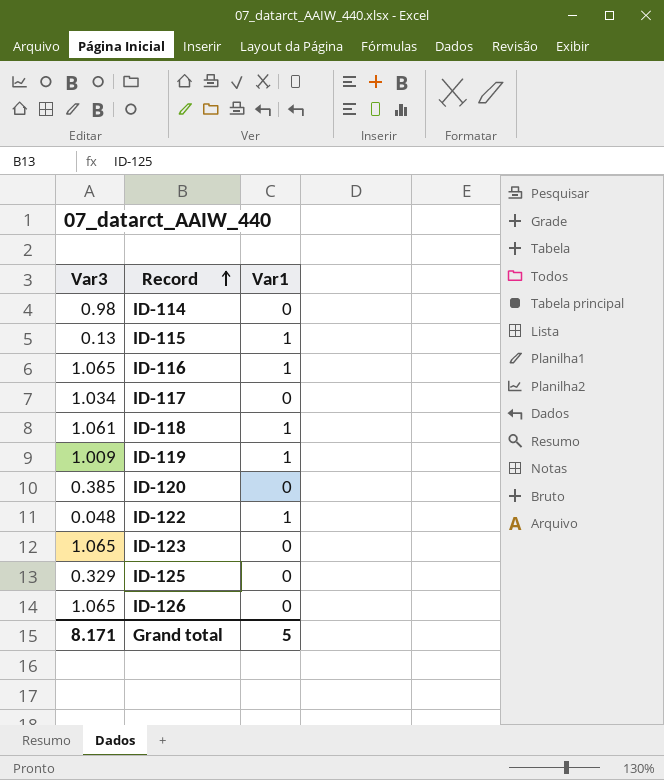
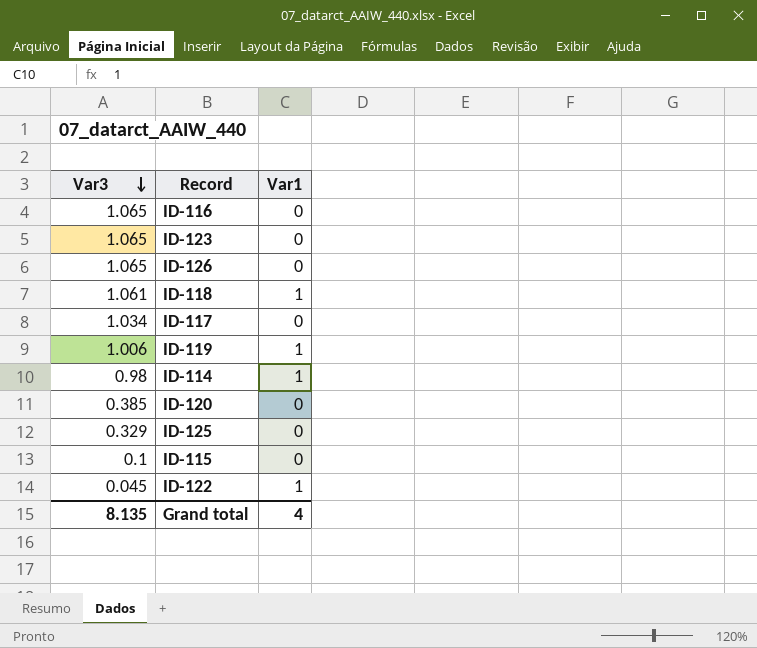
row order: Record ascending -> Var3 descending
ID-116 | Var1: 1 -> 0
ID-119 | Var3: 1.009 -> 1.006
ID-114 | Var1: 0 -> 1
ID-115 | Var3: 0.13 -> 0.1
ID-115 | Var1: 1 -> 0
ID-122 | Var3: 0.048 -> 0.045
Grand total | Var3: 8.171 -> 8.135
Grand total | Var1: 5 -> 4

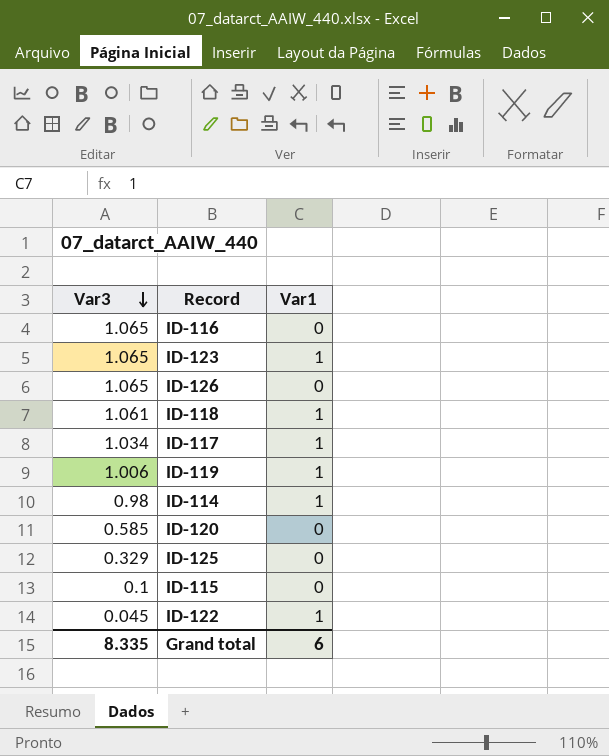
ID-123 | Var1: 0 -> 1
ID-117 | Var1: 0 -> 1
ID-120 | Var3: 0.385 -> 0.585
Grand total | Var3: 8.135 -> 8.335
Grand total | Var1: 4 -> 6

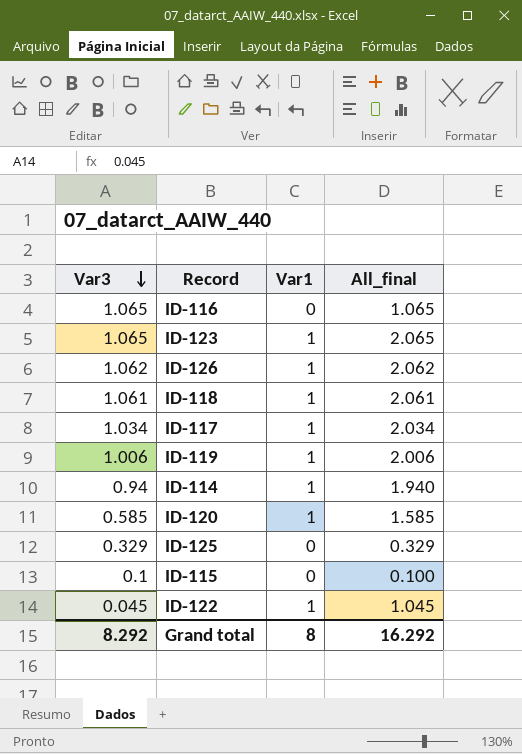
column All_final | formula: none -> [Var3] + [Var1]
ID-126 | Var3: 1.065 -> 1.062
ID-126 | Var1: 0 -> 1
ID-114 | Var3: 0.98 -> 0.94
ID-120 | Var1: 0 -> 1
Grand total | Var3: 8.335 -> 8.292
Grand total | Var1: 6 -> 8

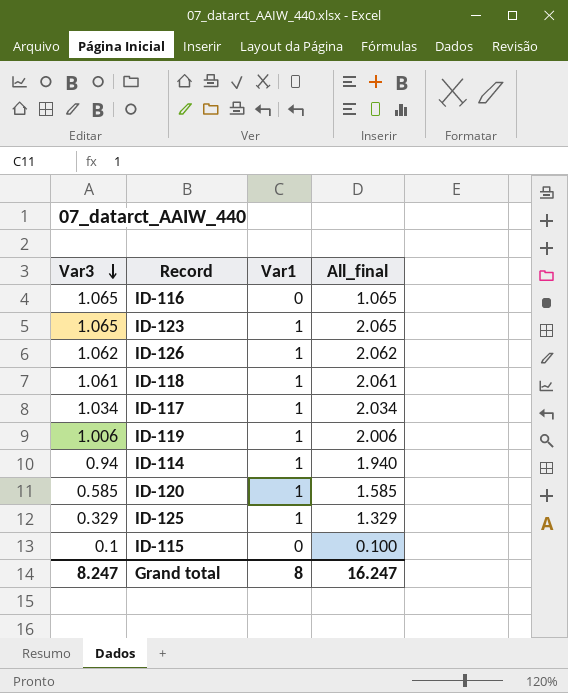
row ID-122: 0.045 | 1 | 1.045 -> none
ID-125 | Var1: 0 -> 1
ID-125 | All_final: 0.329 -> 1.329
Grand total | Var3: 8.292 -> 8.247
Grand total | All_final: 16.292 -> 16.247

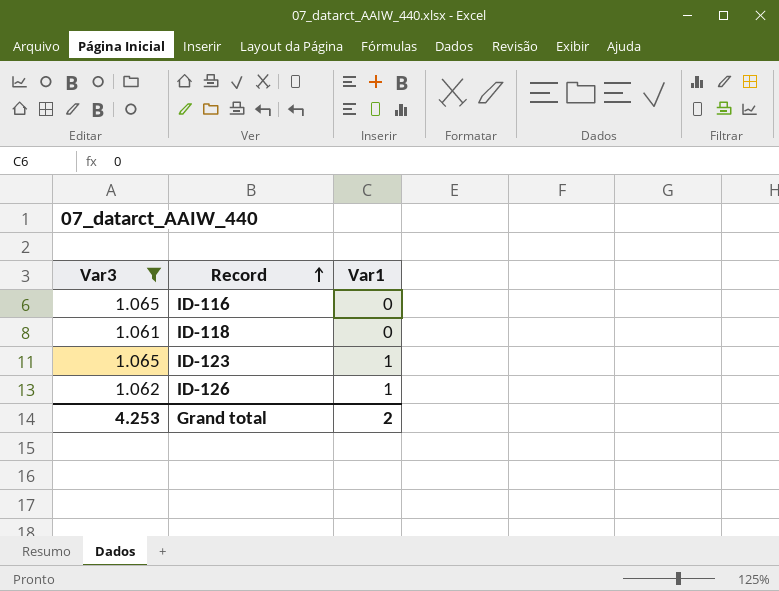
filter: none -> Var3 >= 1.061
row order: Var3 descending -> Record ascending
column All_final | formula: [Var3] + [Var1] -> none
ID-118 | Var1: 1 -> 0
Grand total | Var3: 8.247 -> 4.253
Grand total | Var1: 8 -> 2

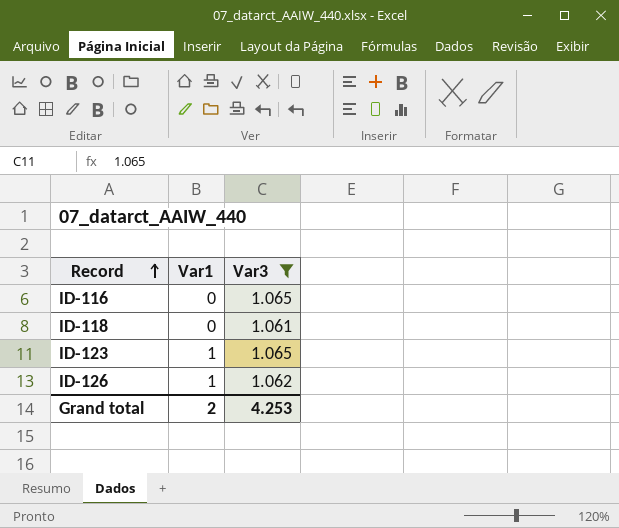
column Var3 | position: 1 -> 3

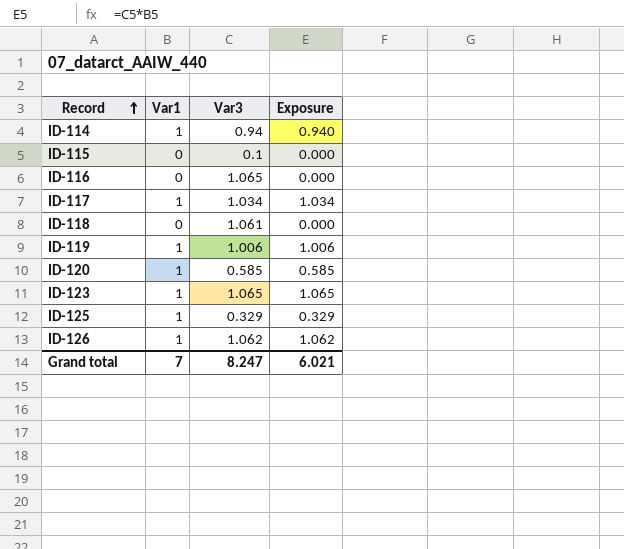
filter: Var3 >= 1.061 -> none
column Exposure | formula: none -> [Var1] * [Var3]
Grand total | Var1: 2 -> 7
Grand total | Var3: 4.253 -> 8.247

